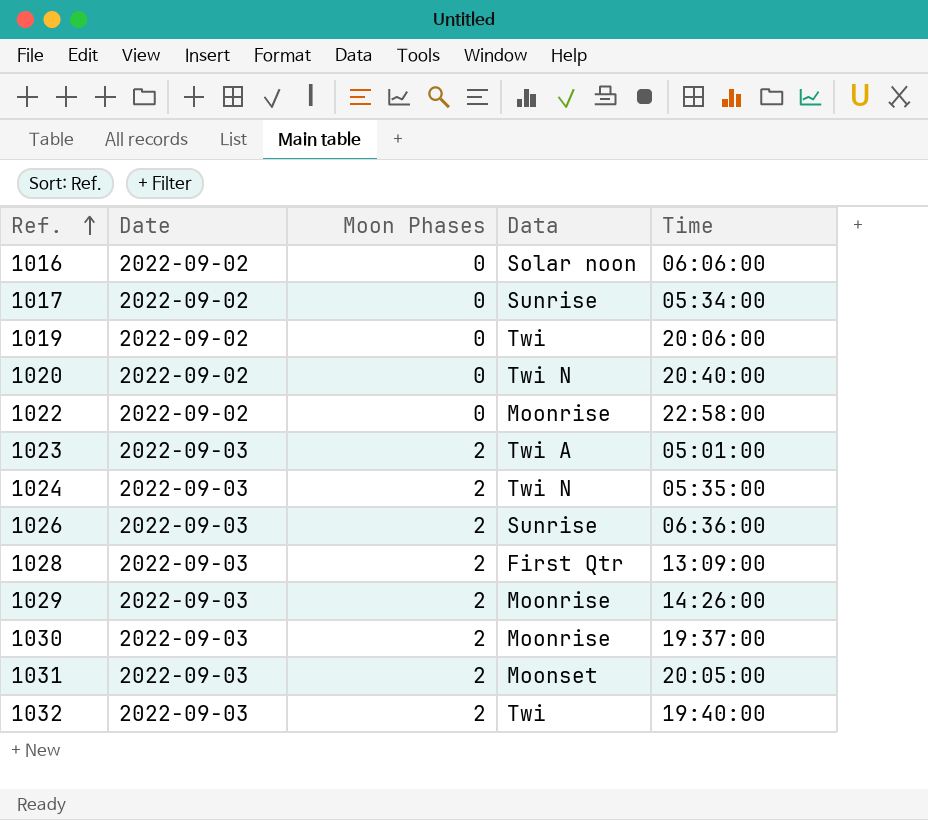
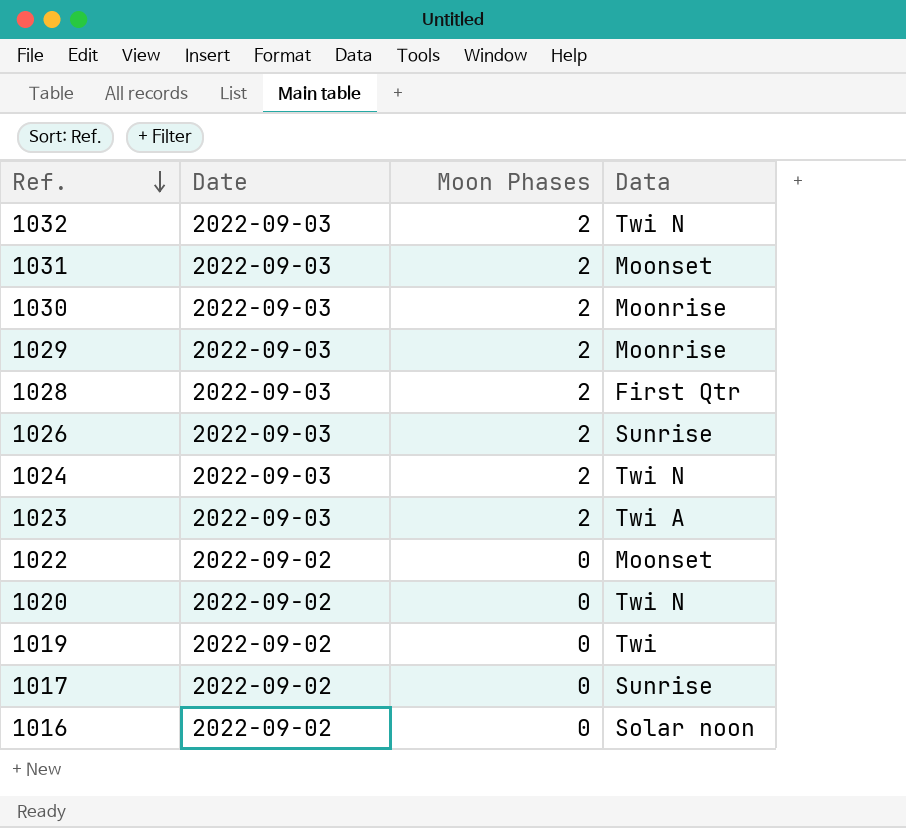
row order: Ref. ascending -> Ref. descending
column Time | position: 5 -> none
1032 | Data: Twi -> Twi N
1022 | Data: Moonrise -> Moonset

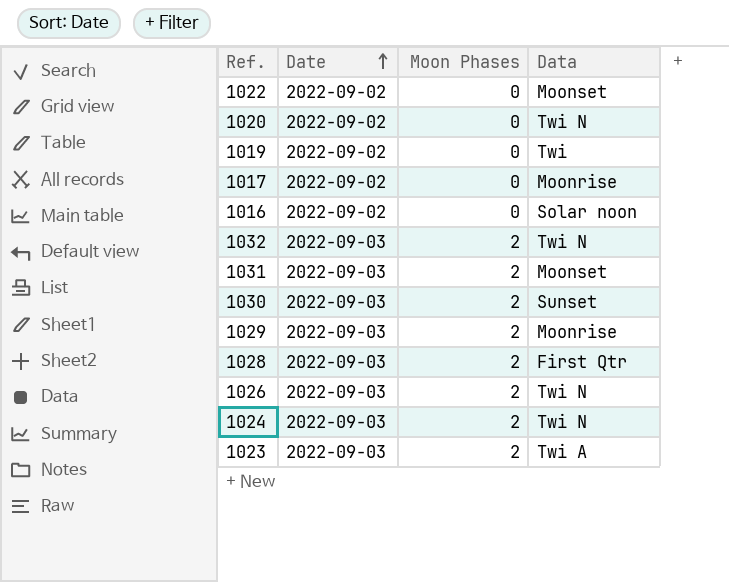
row order: Ref. descending -> Date ascending
1017 | Data: Sunrise -> Moonrise
1030 | Data: Moonrise -> Sunset
1026 | Data: Sunrise -> Twi N

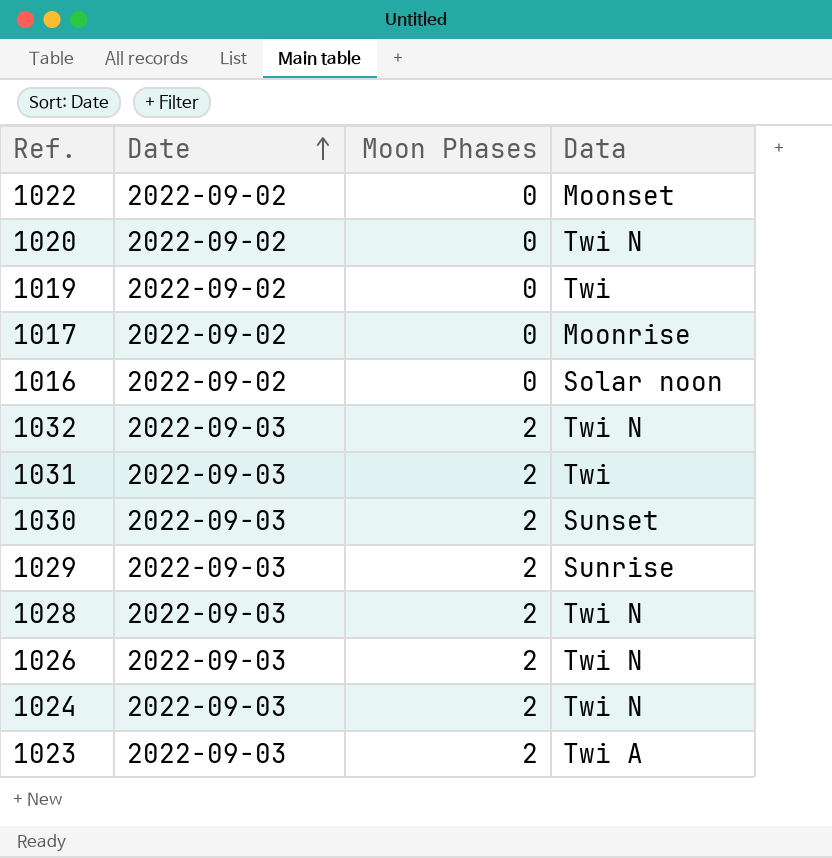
1031 | Data: Moonset -> Twi
1029 | Data: Moonrise -> Sunrise
1028 | Data: First Qtr -> Twi N

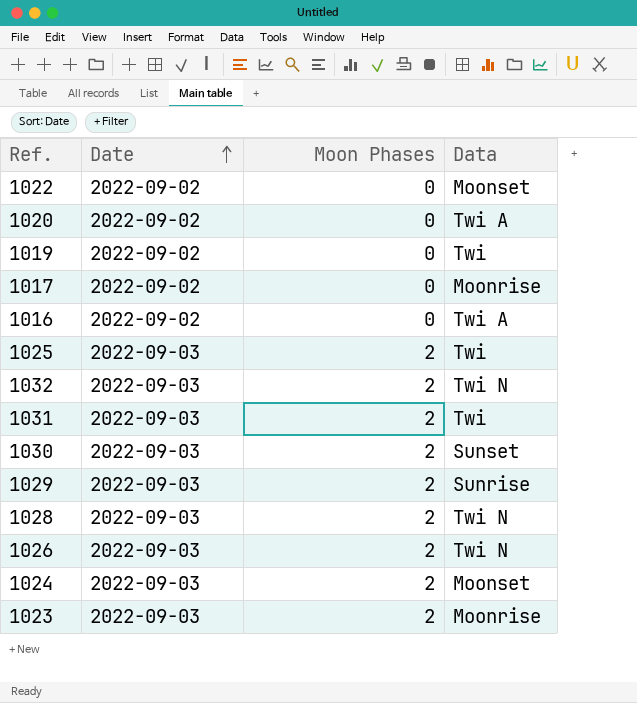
1020 | Data: Twi N -> Twi A
1016 | Data: Solar noon -> Twi A
row 1025: none -> 2022-09-03 | 2 | Twi
1024 | Data: Twi N -> Moonset
1023 | Data: Twi A -> Moonrise

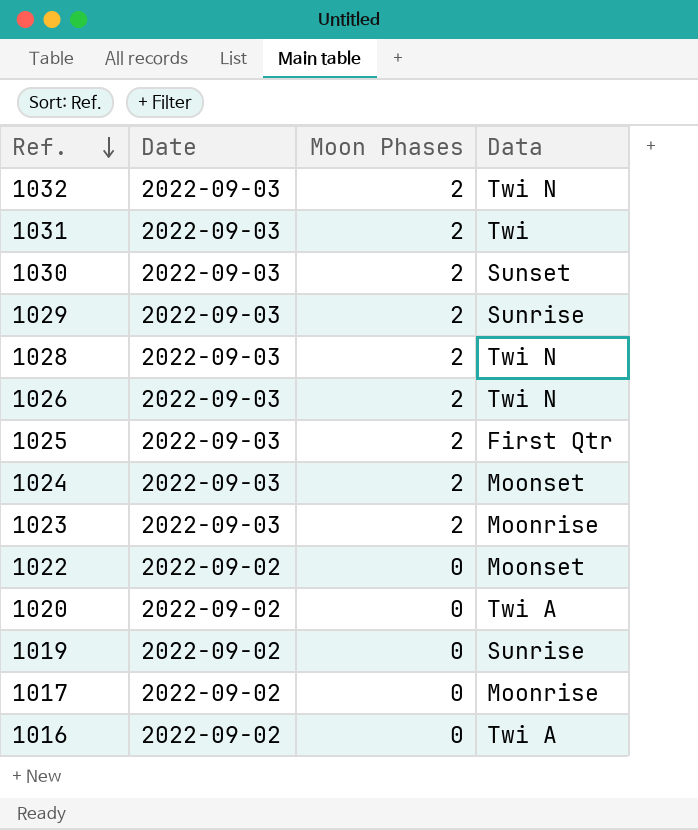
row order: Date ascending -> Ref. descending
1025 | Data: Twi -> First Qtr
1019 | Data: Twi -> Sunrise

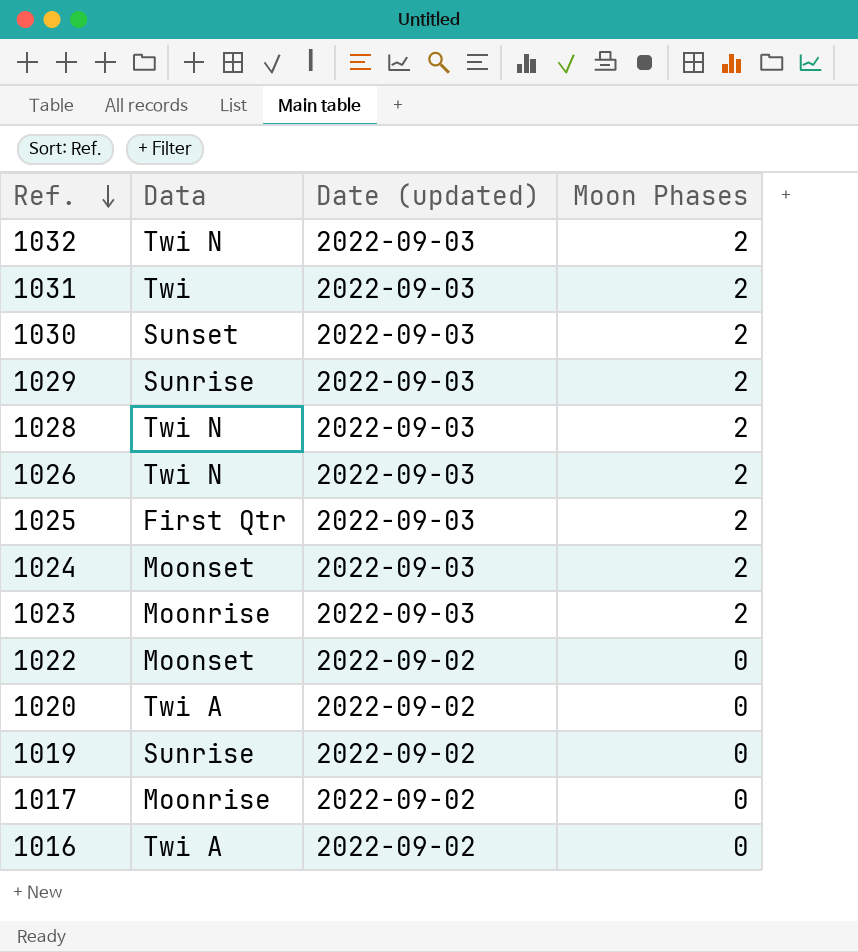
column Data | position: 4 -> 2
column name: Date -> Date (updated)

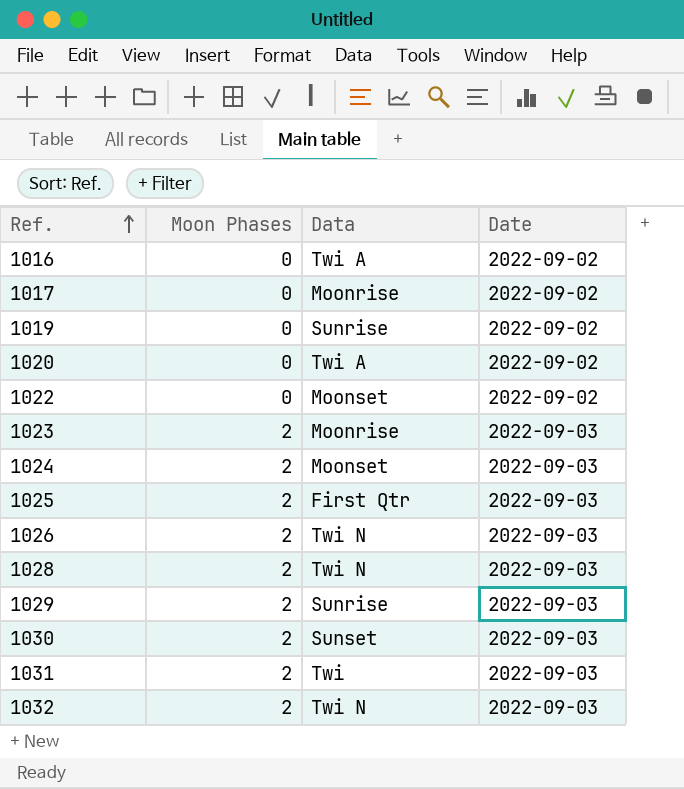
row order: Ref. descending -> Ref. ascending
column Moon Phases | position: 4 -> 2
column name: Date (updated) -> Date

